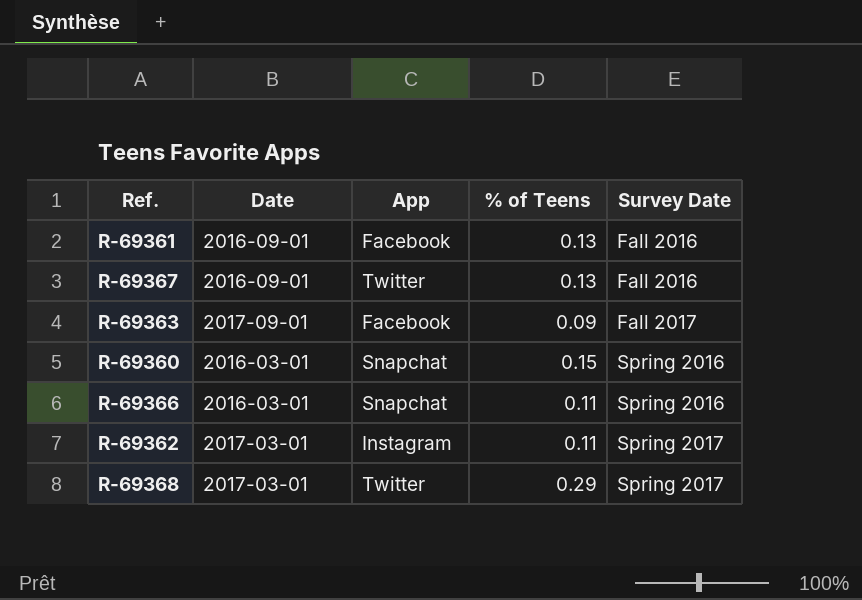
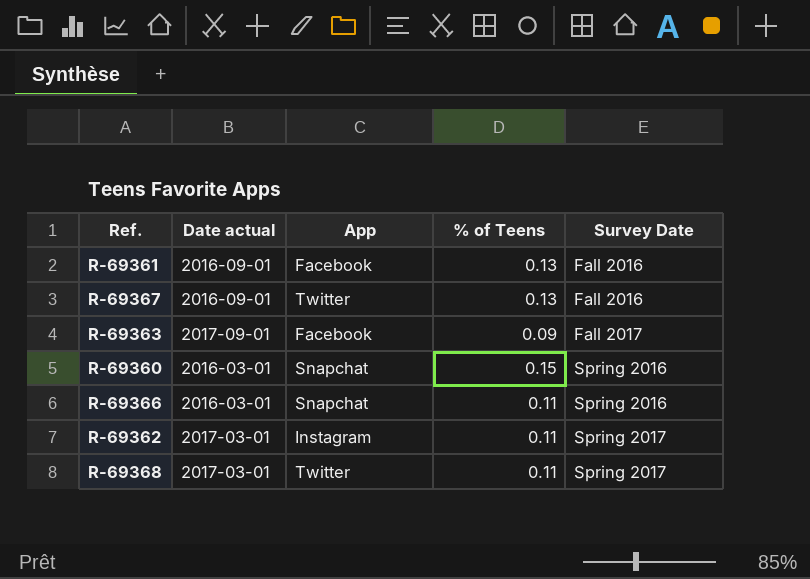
column name: Date -> Date actual
R-69368 | % of Teens: 0.29 -> 0.11

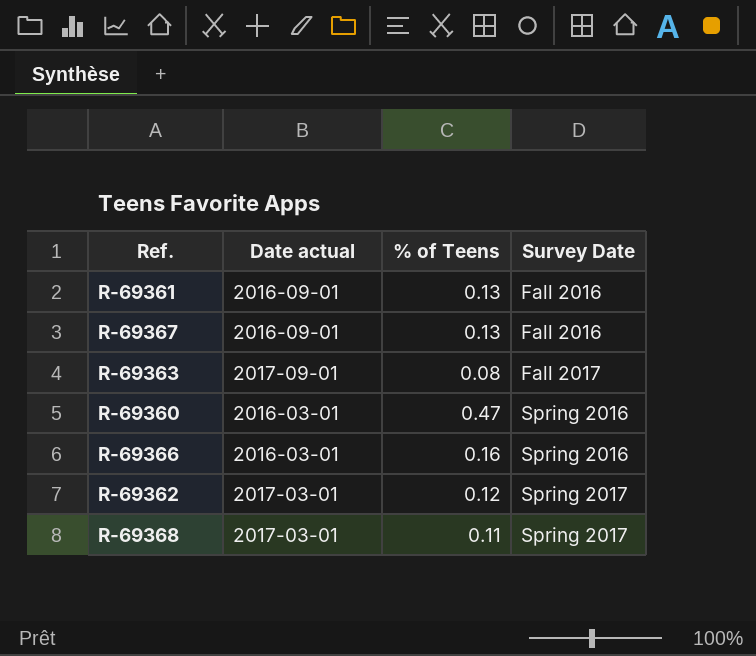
column App | position: 3 -> none
R-69363 | % of Teens: 0.09 -> 0.08
R-69360 | % of Teens: 0.15 -> 0.47
R-69366 | % of Teens: 0.11 -> 0.16
R-69362 | % of Teens: 0.11 -> 0.12

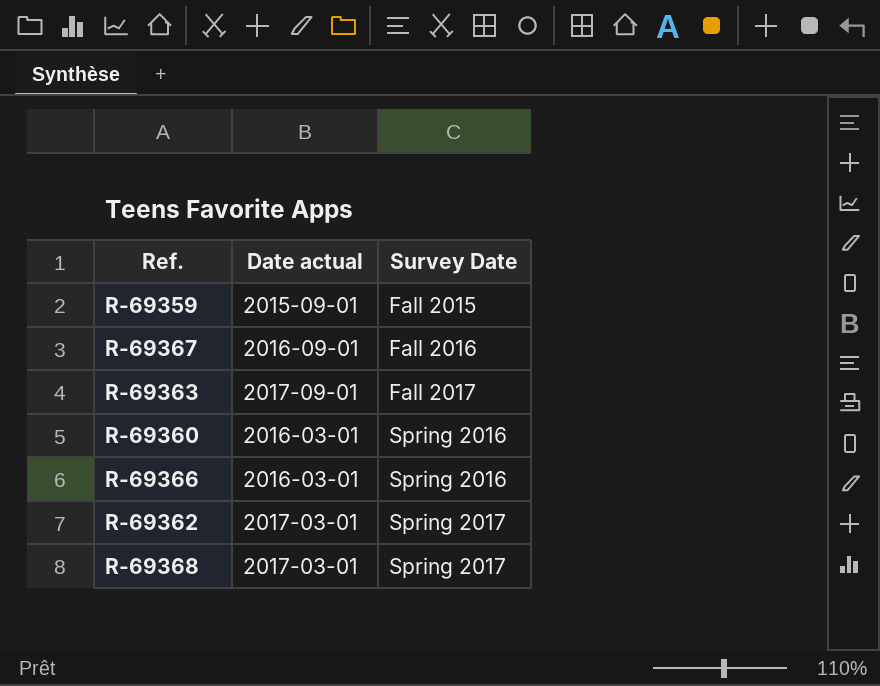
column % of Teens | position: 3 -> none
row R-69361: 2016-09-01 | 0.13 | Fall 2016 -> none
row R-69359: none -> 2015-09-01 | Fall 2015

